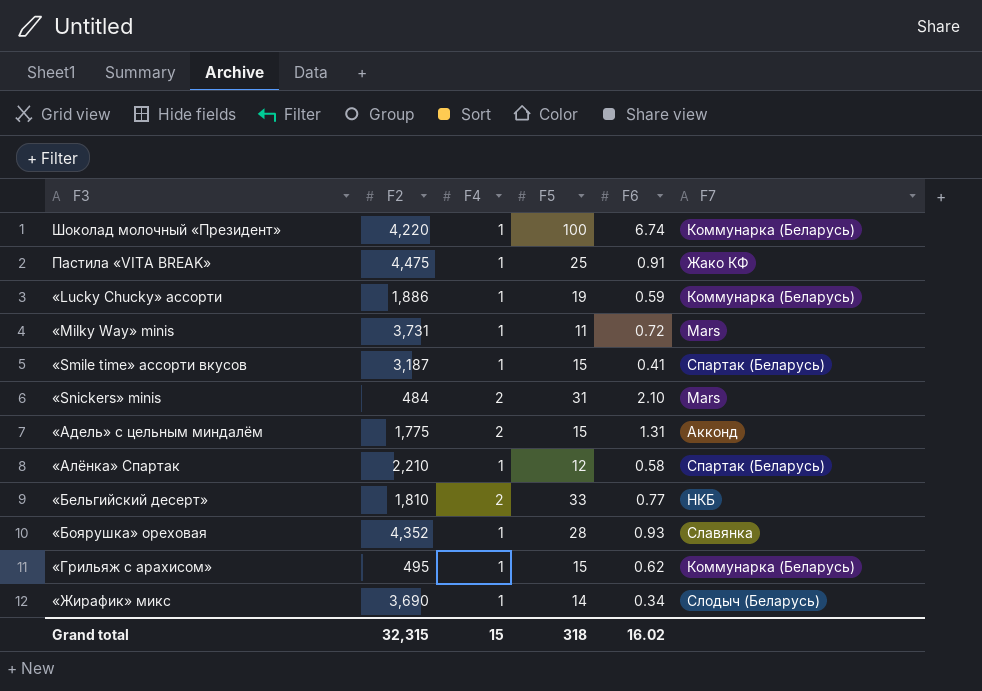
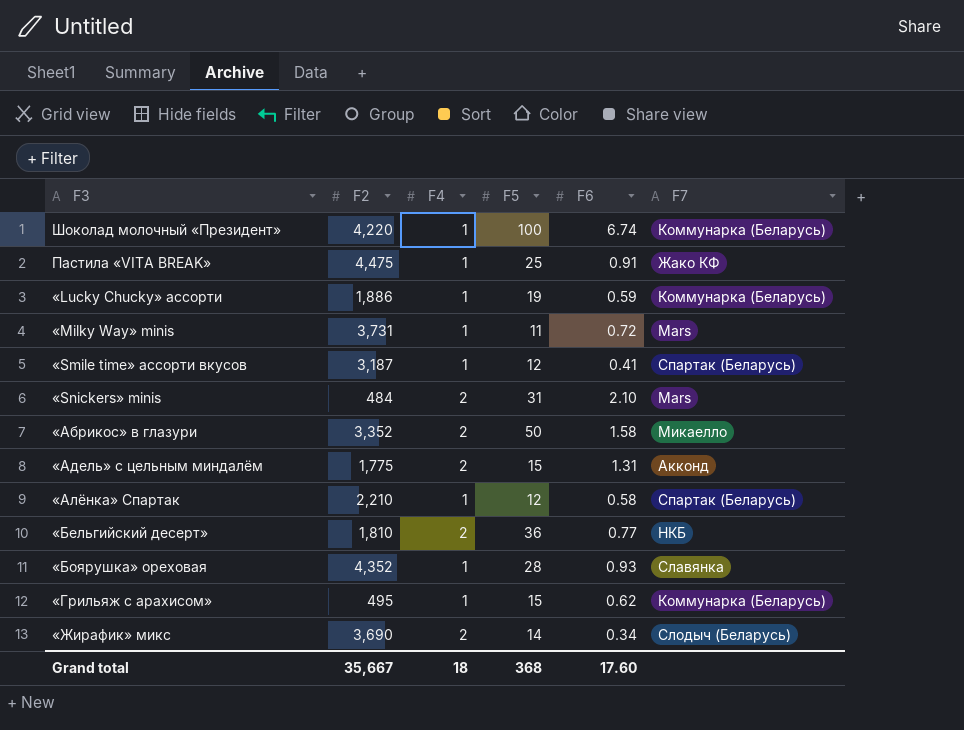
«Smile time» ассорти вкусов | F5: 15 -> 12
row «Абрикос» в глазури: none -> 3,352 | 2 | 50 | 1.58 | Микаелло
«Бельгийский десерт» | F5: 33 -> 36
«Жирафик» микс | F4: 1 -> 2
Grand total | F2: 32,315 -> 35,667
Grand total | F4: 15 -> 18
Grand total | F5: 318 -> 368
Grand total | F6: 16.02 -> 17.60

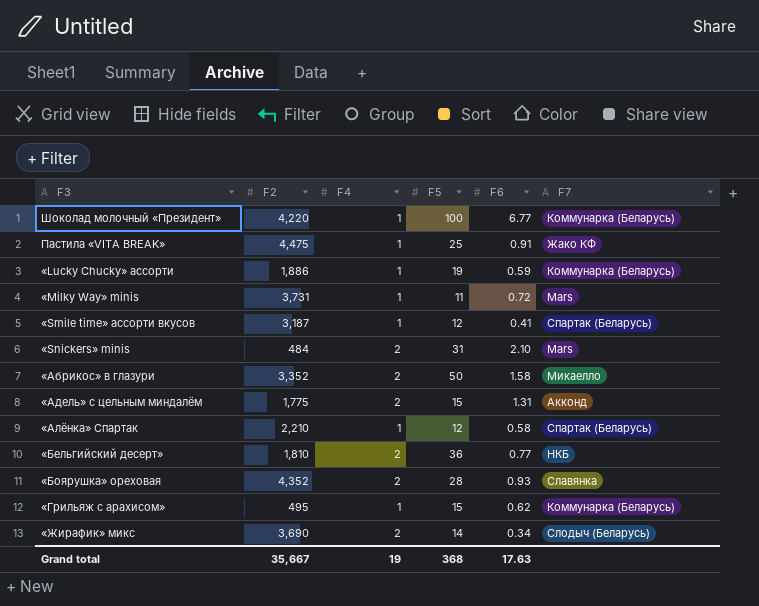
Шоколад молочный «Президент» | F6: 6.74 -> 6.77
«Боярушка» ореховая | F4: 1 -> 2
Grand total | F4: 18 -> 19
Grand total | F6: 17.60 -> 17.63

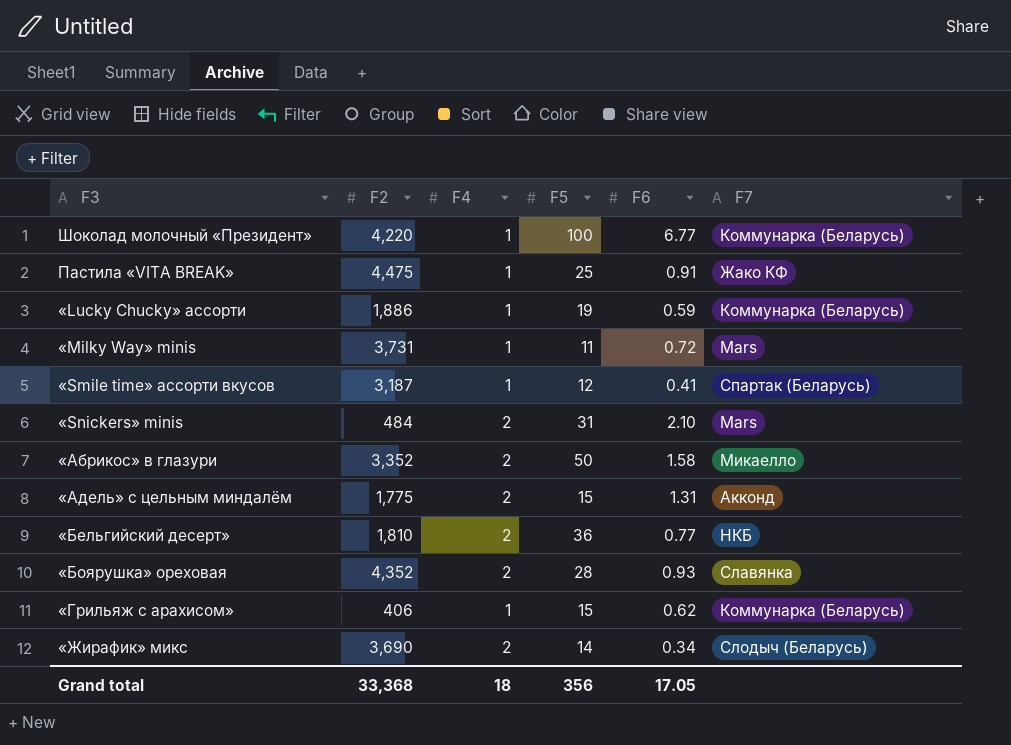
row «Алёнка» Спартак: 2,210 | 1 | 12 | 0.58 | Спартак (Беларусь) -> none
«Грильяж с арахисом» | F2: 495 -> 406
Grand total | F2: 35,667 -> 33,368
Grand total | F4: 19 -> 18
Grand total | F5: 368 -> 356
Grand total | F6: 17.63 -> 17.05

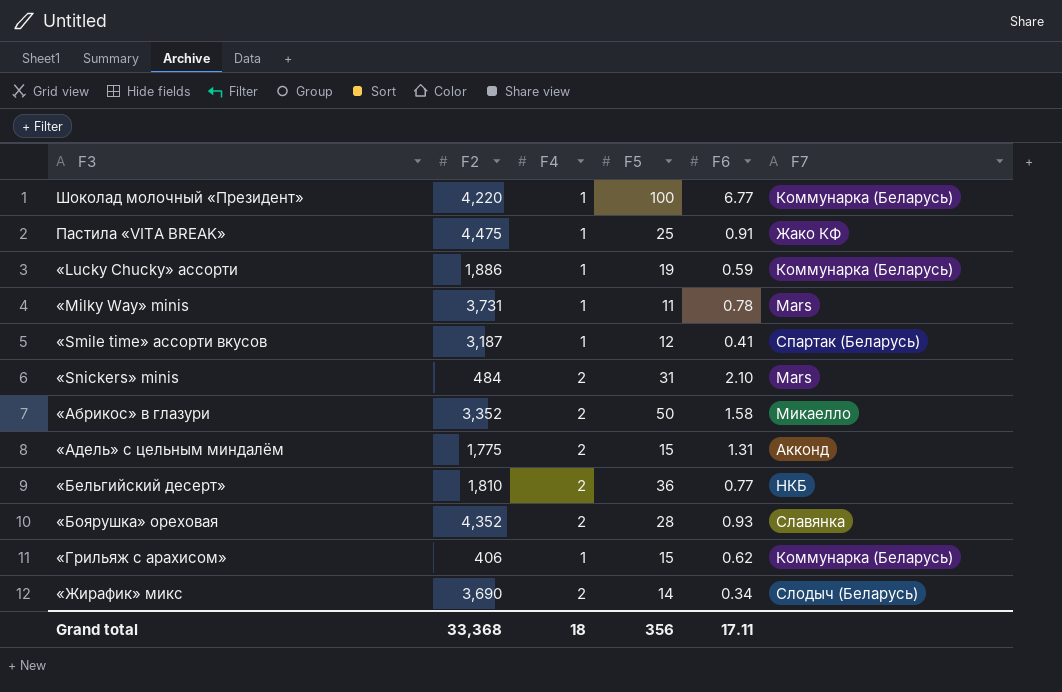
«Milky Way» minis | F6: 0.72 -> 0.78
Grand total | F6: 17.05 -> 17.11

